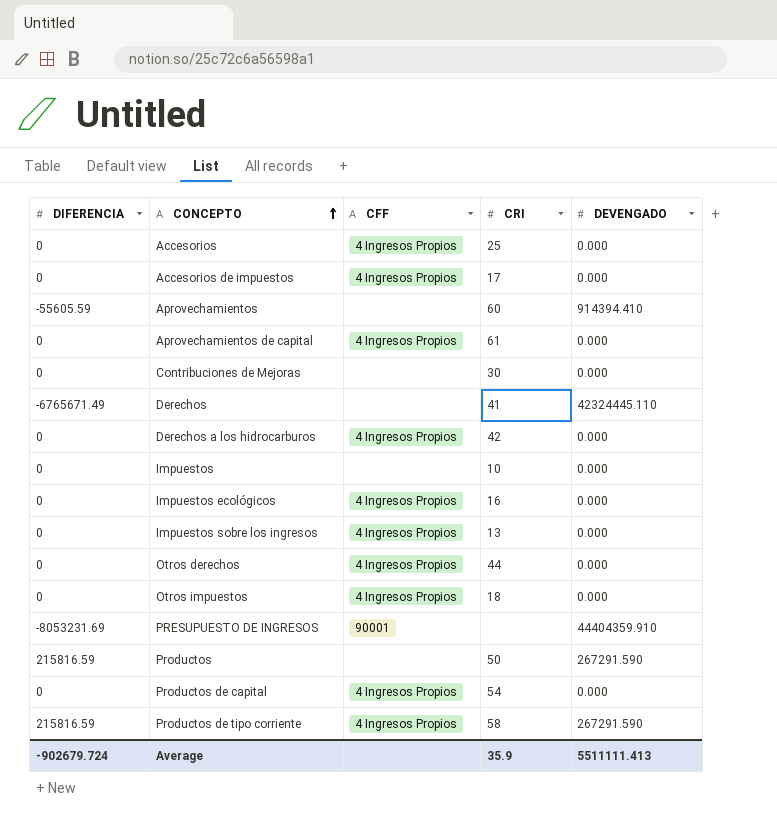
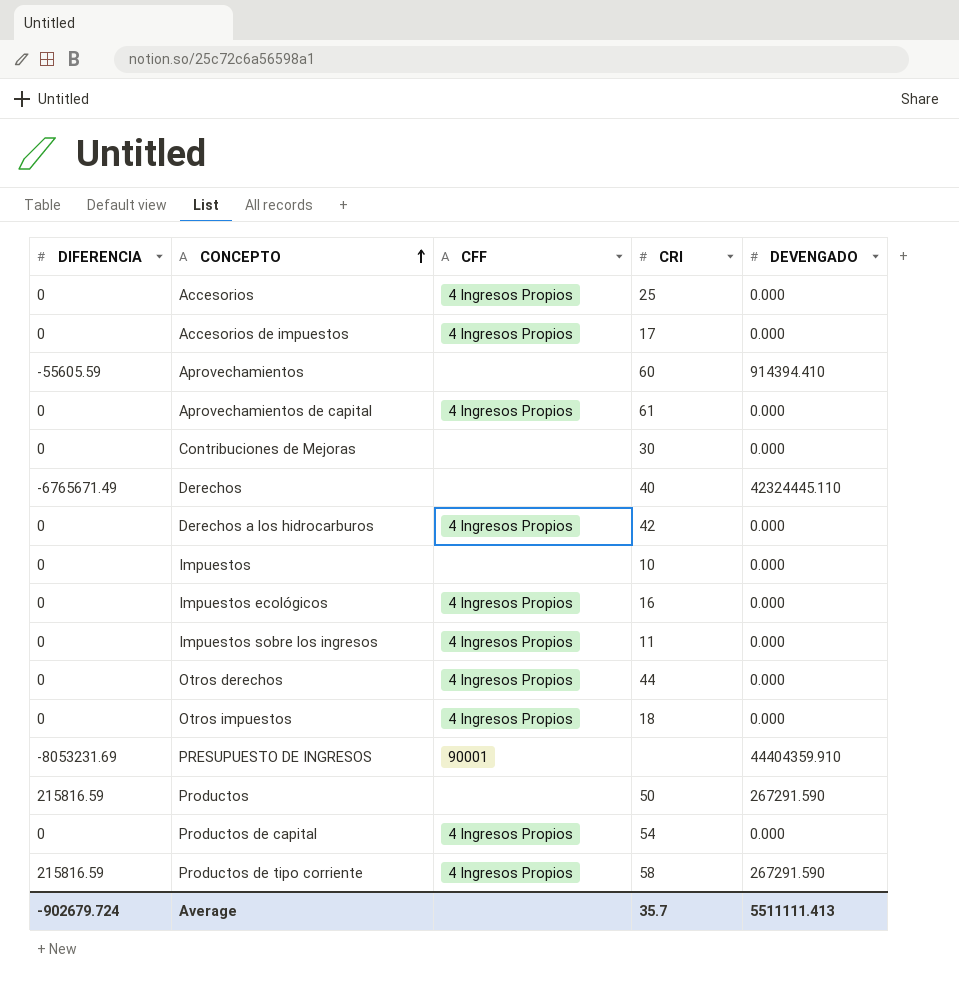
Derechos | CRI: 41 -> 40
Impuestos sobre los ingresos | CRI: 13 -> 11
Average | CRI: 35.9 -> 35.7

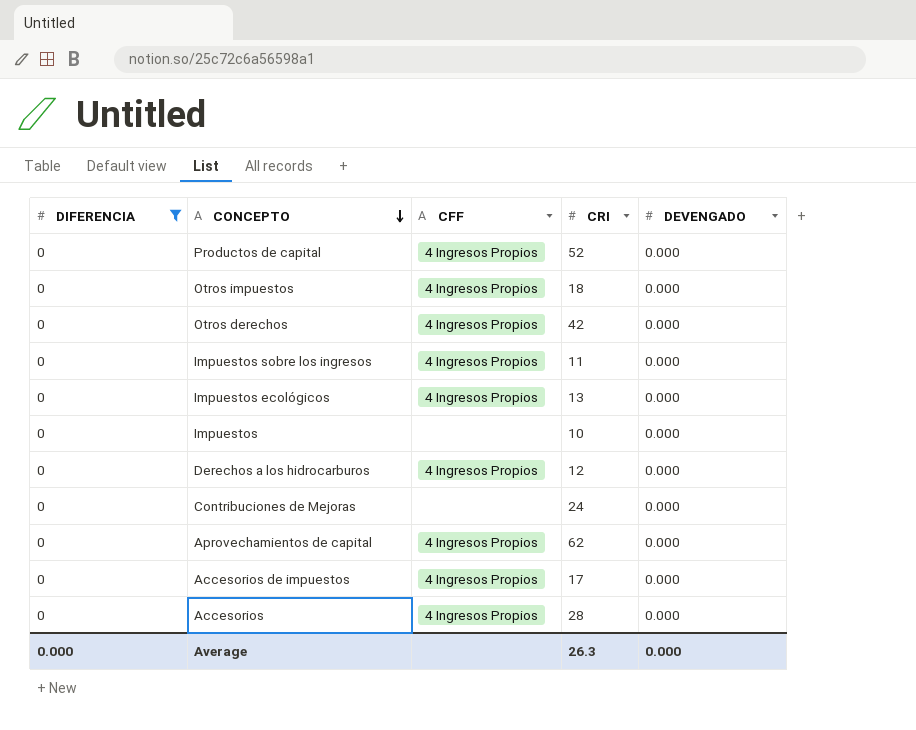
filter: none -> DIFERENCIA = 0
row order: CONCEPTO ascending -> CONCEPTO descending
Productos de capital | CRI: 54 -> 52
Otros derechos | CRI: 44 -> 42
Impuestos ecológicos | CRI: 16 -> 13
Derechos a los hidrocarburos | CRI: 42 -> 12
Contribuciones de Mejoras | CRI: 30 -> 24
Aprovechamientos de capital | CRI: 61 -> 62
Accesorios | CRI: 25 -> 28
Average | DIFERENCIA: -902679.724 -> 0.000
Average | CRI: 35.7 -> 26.3
Average | DEVENGADO: 5511111.413 -> 0.000

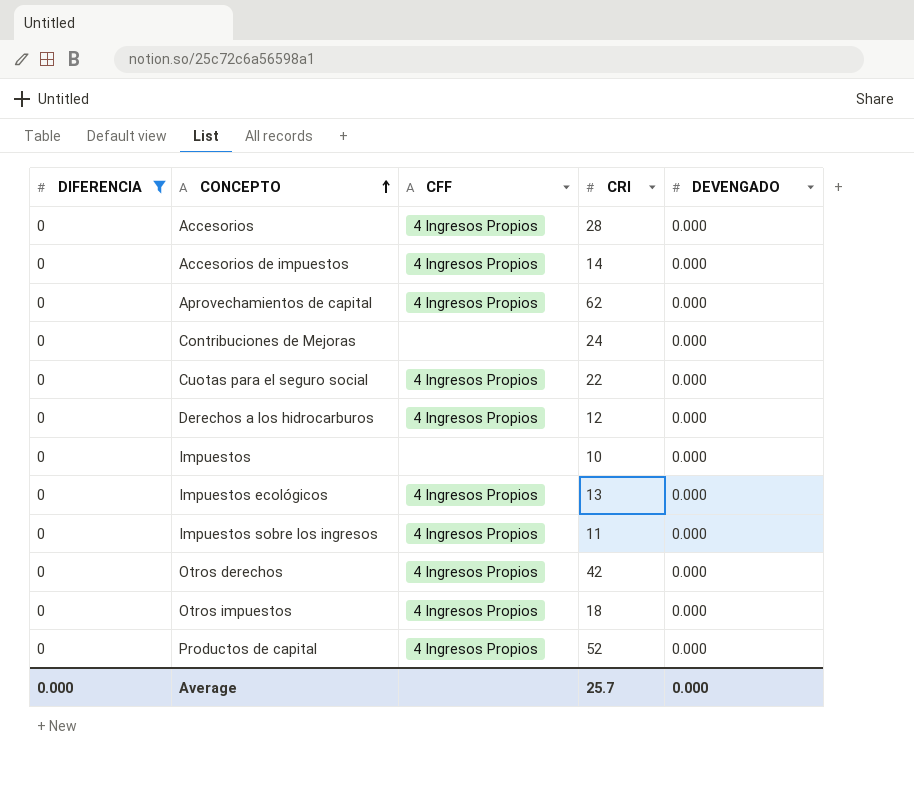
row order: CONCEPTO descending -> CONCEPTO ascending
Accesorios de impuestos | CRI: 17 -> 14
row Cuotas para el seguro social: none -> 0 | 4 Ingresos Propios | 22 | 0.000
Average | CRI: 26.3 -> 25.7

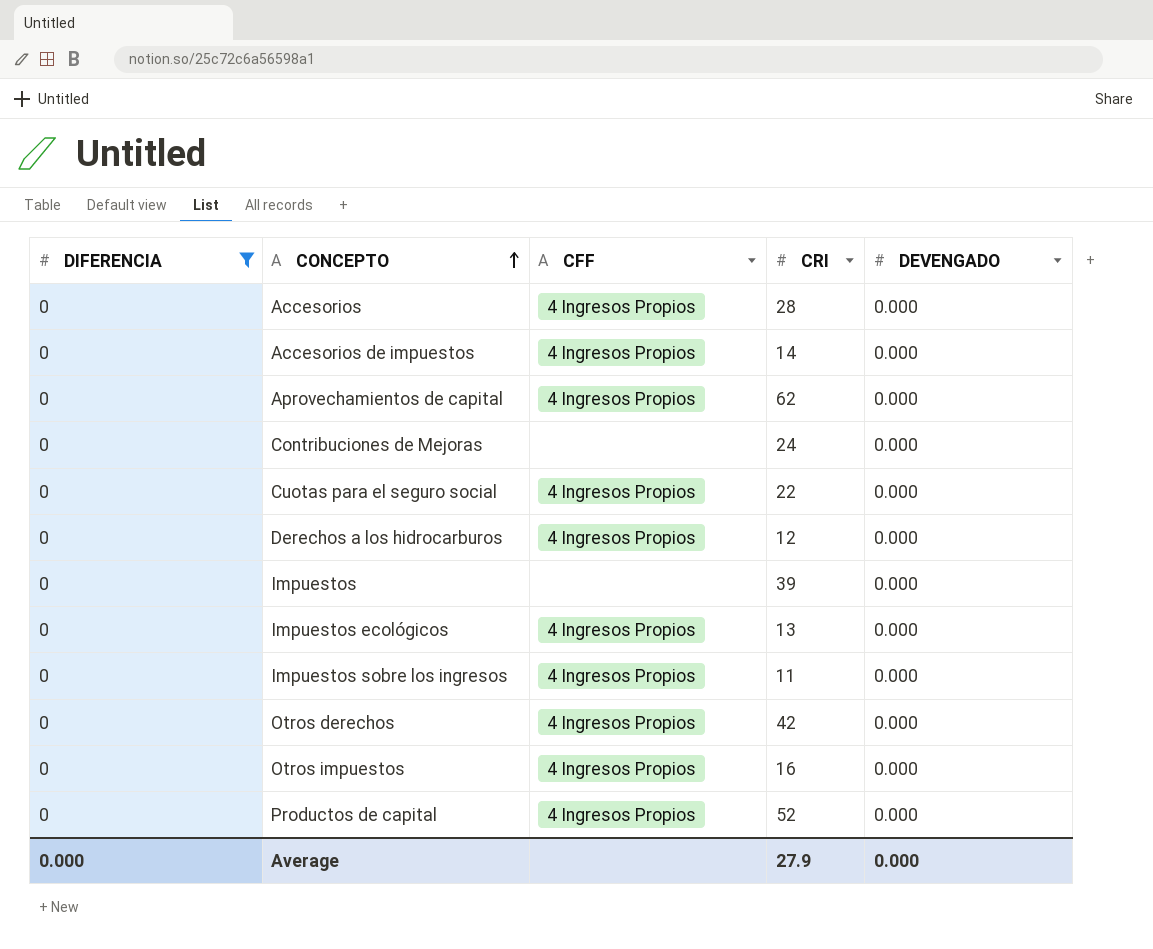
Impuestos | CRI: 10 -> 39
Otros impuestos | CRI: 18 -> 16
Average | CRI: 25.7 -> 27.9

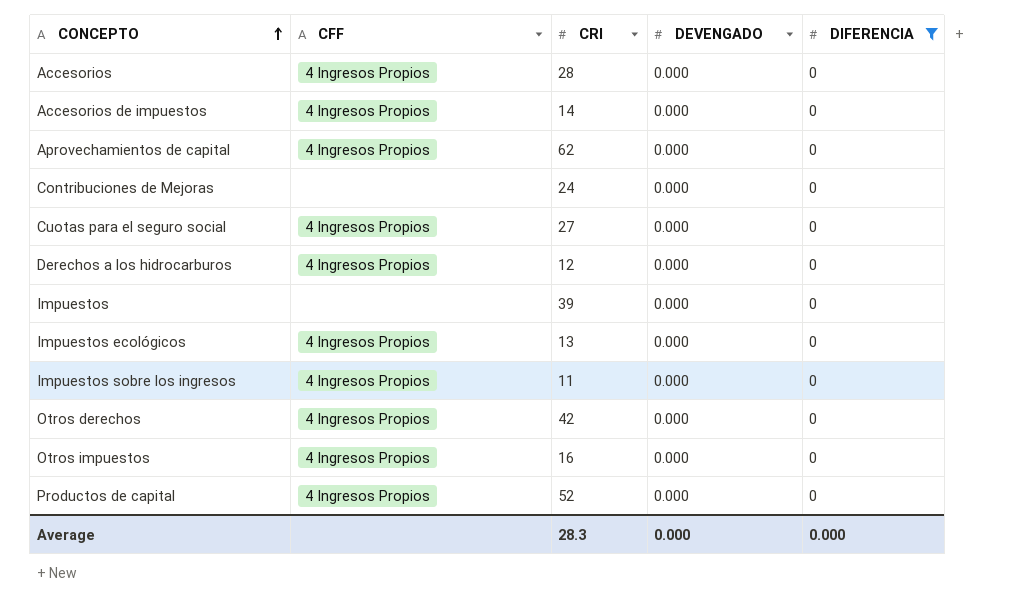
column DIFERENCIA | position: 1 -> 5
Cuotas para el seguro social | CRI: 22 -> 27
Average | CRI: 27.9 -> 28.3

